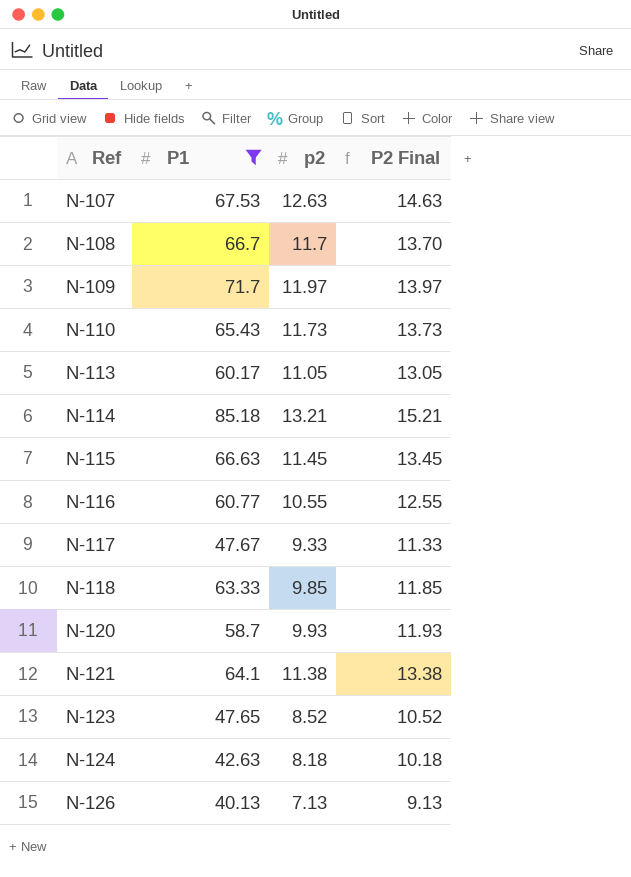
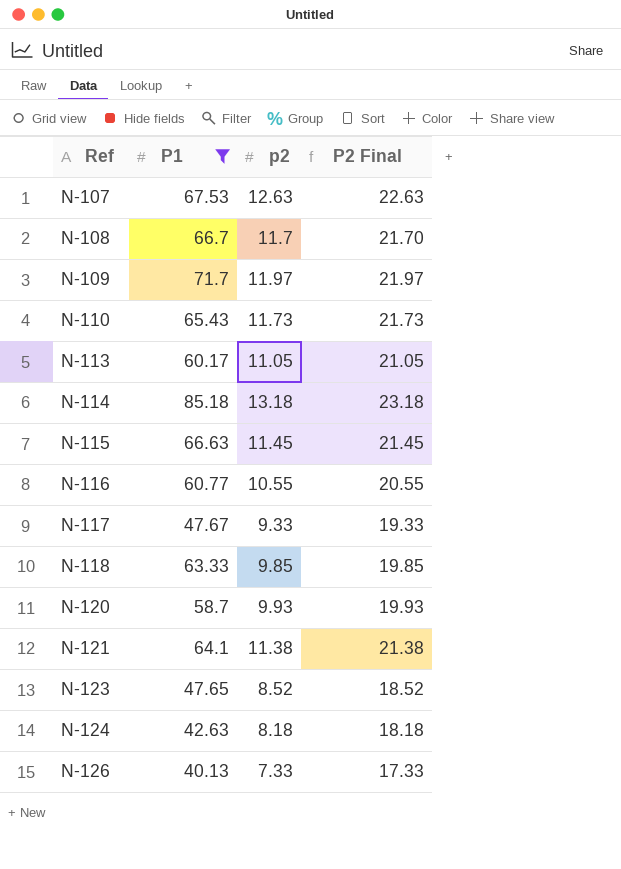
column P2 Final | formula: [p2] + 2 -> [p2] + 10
N-114 | p2: 13.21 -> 13.18
N-126 | p2: 7.13 -> 7.33

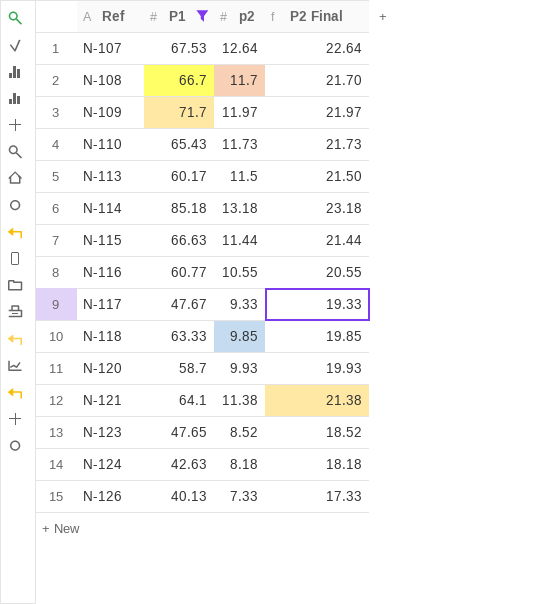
N-107 | p2: 12.63 -> 12.64
N-107 | P2 Final: 22.63 -> 22.64
N-113 | p2: 11.05 -> 11.5
N-113 | P2 Final: 21.05 -> 21.50
N-115 | p2: 11.45 -> 11.44
N-115 | P2 Final: 21.45 -> 21.44

